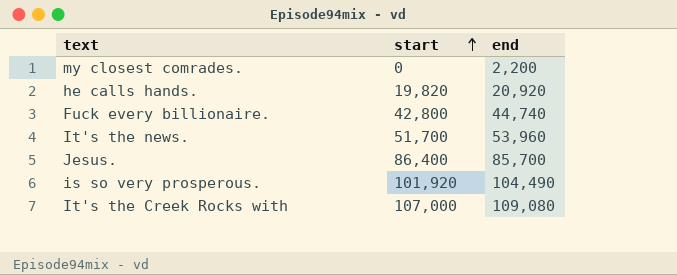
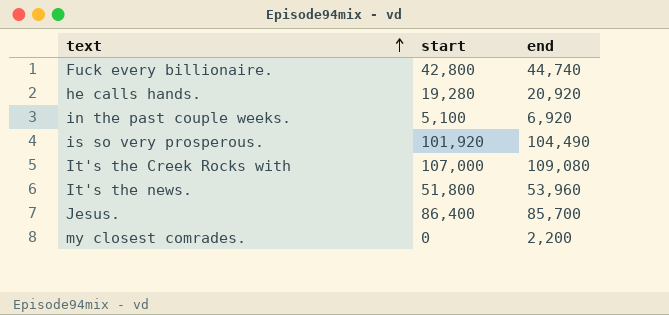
row order: start ascending -> text ascending
he calls hands. | start: 19,820 -> 19,280
row in the past couple weeks.: none -> 5,100 | 6,920
It's the news. | start: 51,700 -> 51,800

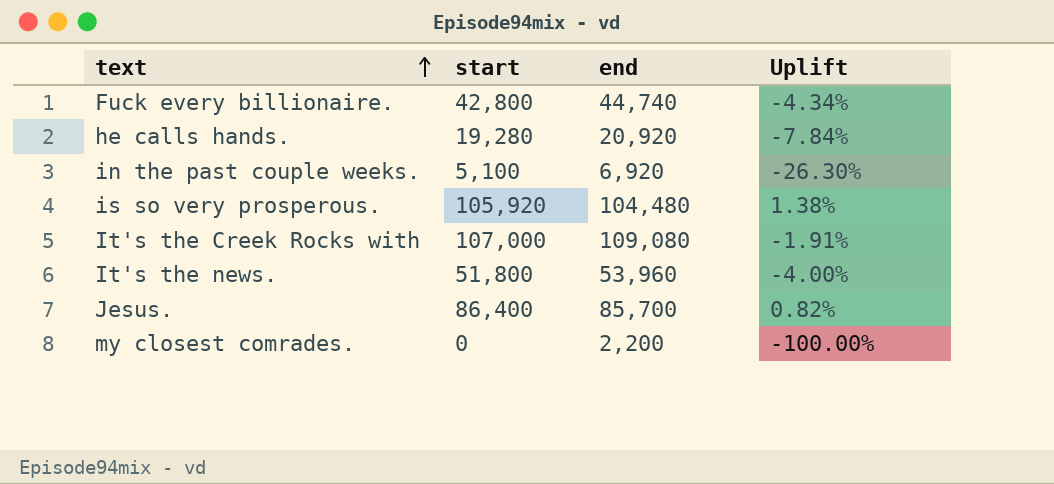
column Uplift | formula: none -> ([start] - [end]) / [end]
is so very prosperous. | start: 101,920 -> 105,920
is so very prosperous. | end: 104,490 -> 104,480

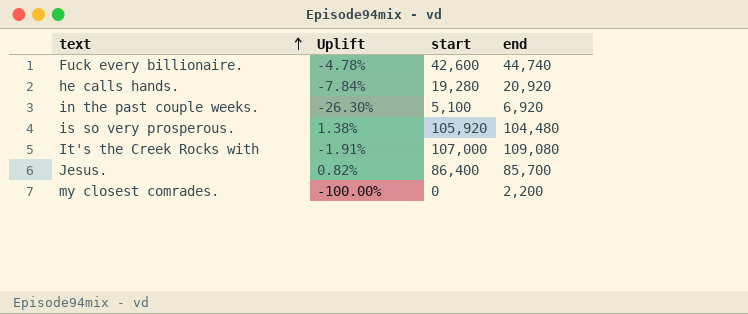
column Uplift | position: 4 -> 2
row It's the news.: 51,800 | 53,960 | -4.00% -> none
Fuck every billionaire. | Uplift: -4.34% -> -4.78%
Fuck every billionaire. | start: 42,800 -> 42,600

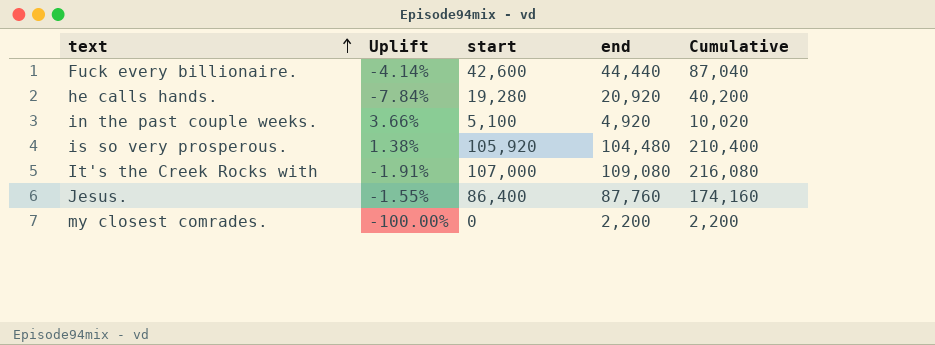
column Cumulative | formula: none -> [start] + [end]
Fuck every billionaire. | Uplift: -4.78% -> -4.14%
Fuck every billionaire. | end: 44,740 -> 44,440
in the past couple weeks. | Uplift: -26.30% -> 3.66%
in the past couple weeks. | end: 6,920 -> 4,920
Jesus. | Uplift: 0.82% -> -1.55%
Jesus. | end: 85,700 -> 87,760

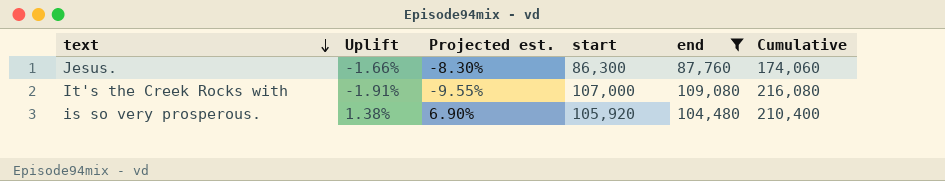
filter: none -> end >= 87,760
row order: text ascending -> text descending
column Projected est. | formula: none -> [Uplift] * 5
Jesus. | Uplift: -1.55% -> -1.66%
Jesus. | start: 86,400 -> 86,300
Jesus. | Cumulative: 174,160 -> 174,060

